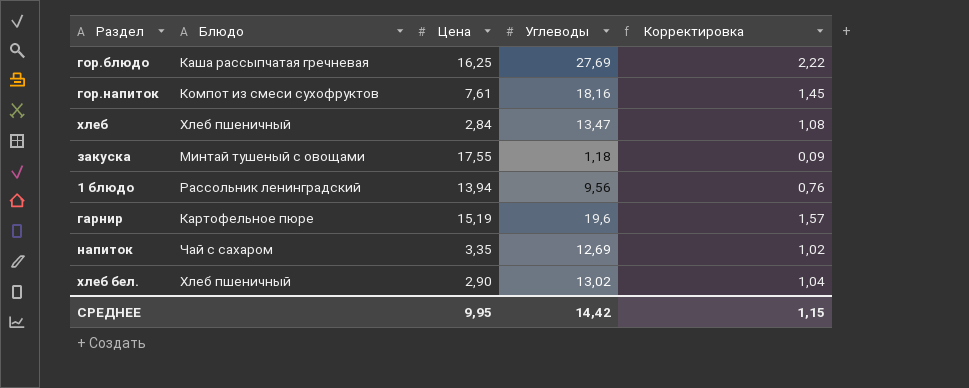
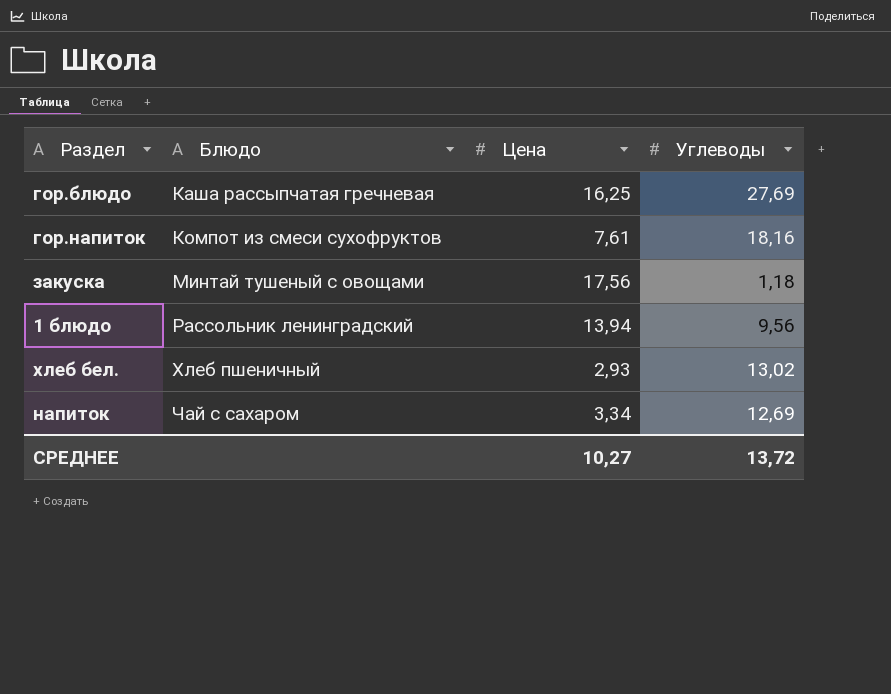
row order: none -> Блюдо ascending
column Корректировка | formula: [Углеводы] * 0,08 -> none
row хлеб: Хлеб пшеничный | 2,84 | 13,47 | 1,08 -> none
row гарнир: Картофельное пюре | 15,19 | 19,6 | 1,57 -> none
закуска | Цена: 17,55 -> 17,56
хлеб бел. | Цена: 2,90 -> 2,93
напиток | Цена: 3,35 -> 3,34
СРЕДНЕЕ | Цена: 9,95 -> 10,27
СРЕДНЕЕ | Углеводы: 14,42 -> 13,72

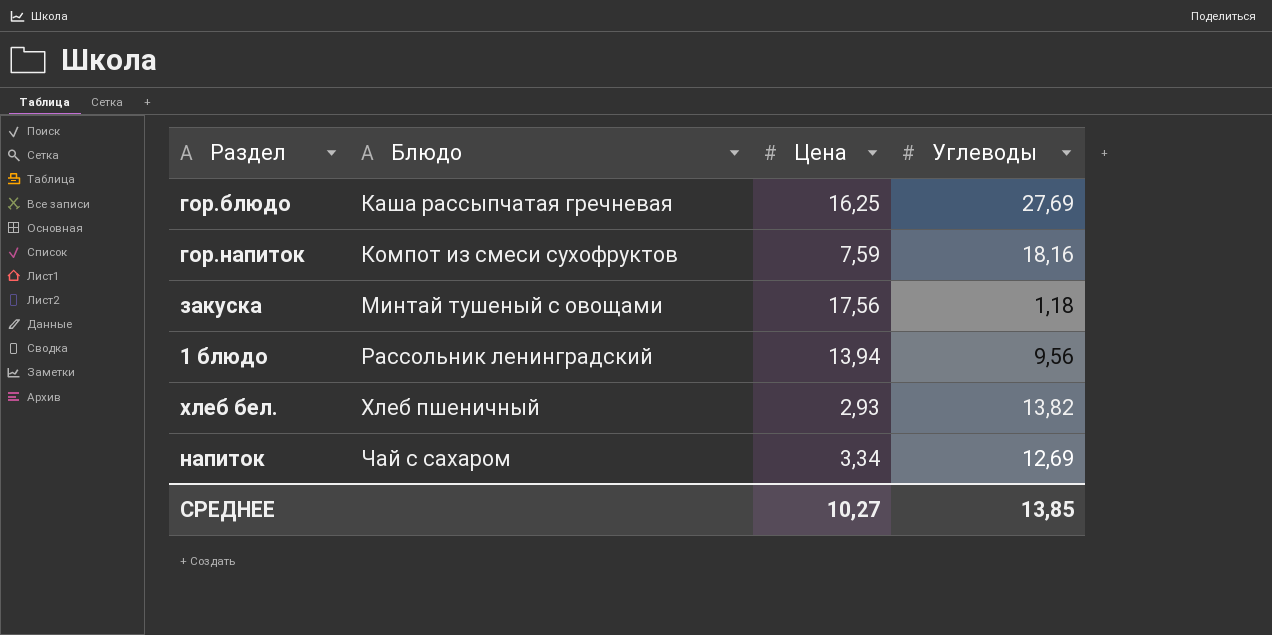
гор.напиток | Цена: 7,61 -> 7,59
хлеб бел. | Углеводы: 13,02 -> 13,82
СРЕДНЕЕ | Углеводы: 13,72 -> 13,85

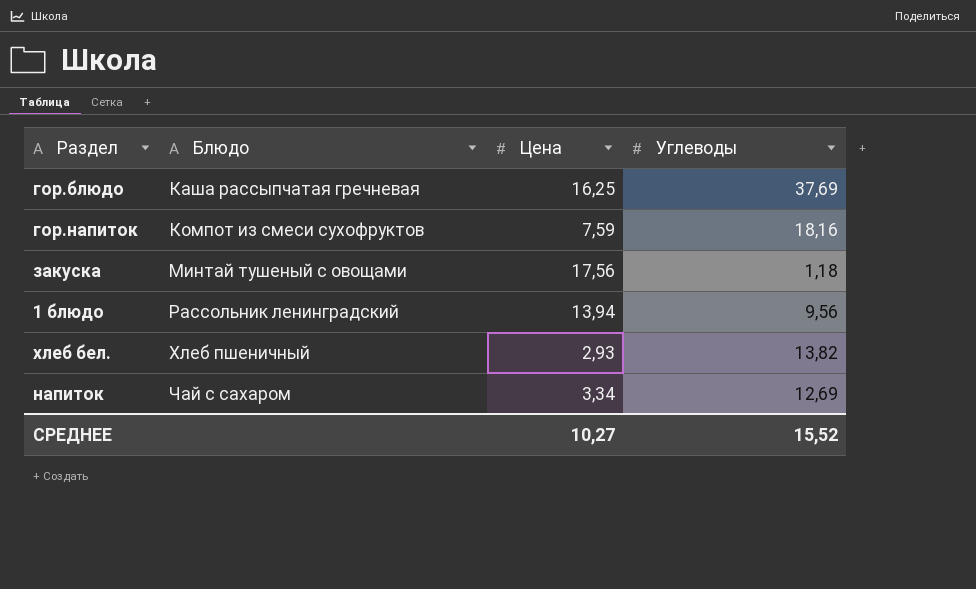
гор.блюдо | Углеводы: 27,69 -> 37,69
СРЕДНЕЕ | Углеводы: 13,85 -> 15,52

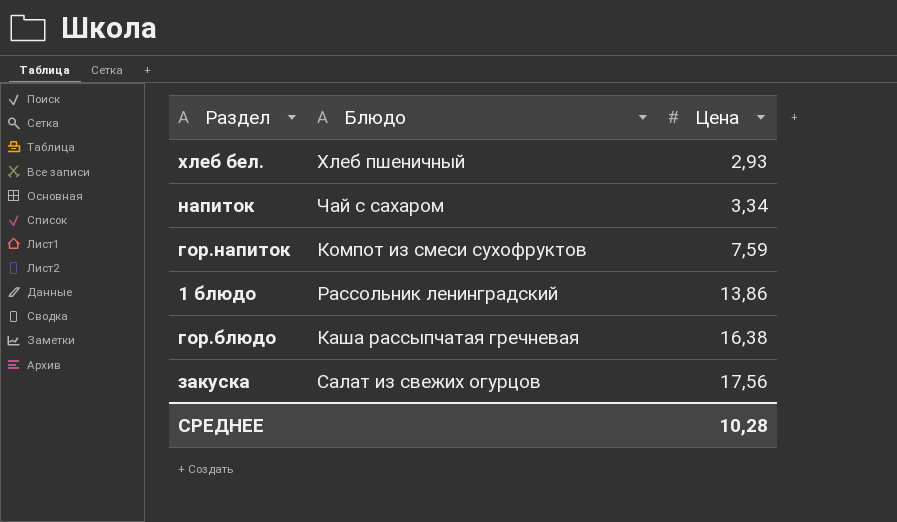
row order: Блюдо ascending -> Цена ascending
column Углеводы | position: 4 -> none
1 блюдо | Цена: 13,94 -> 13,86
гор.блюдо | Цена: 16,25 -> 16,38
закуска | Блюдо: Минтай тушеный с овощами -> Салат из свежих огурцов
СРЕДНЕЕ | Цена: 10,27 -> 10,28

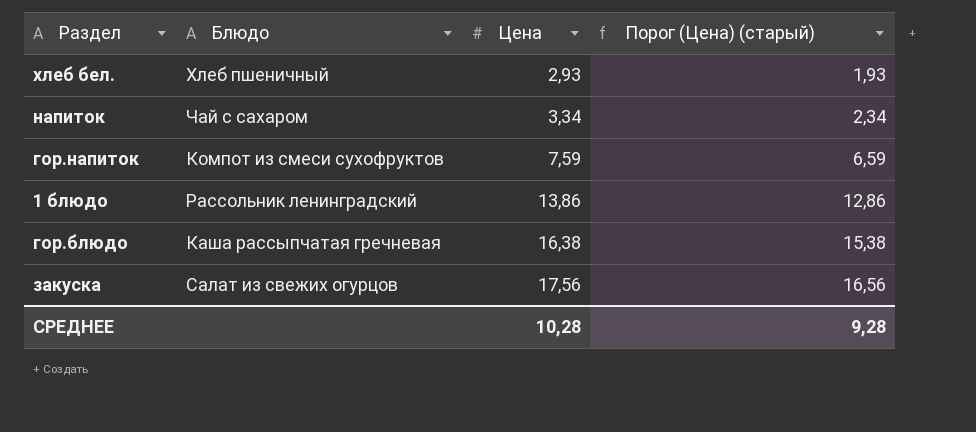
column Порог (Цена) (старый) | formula: none -> [Цена] - 1

